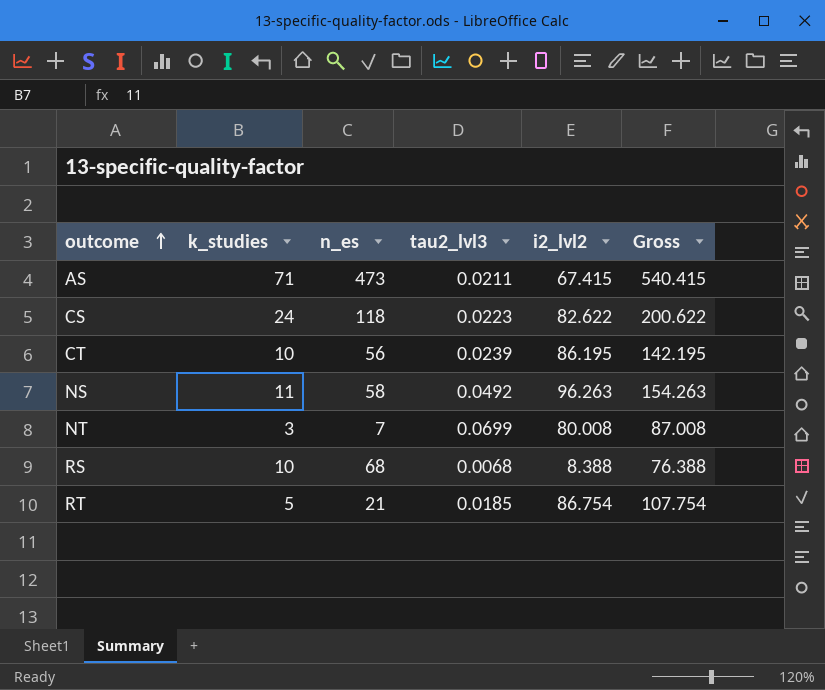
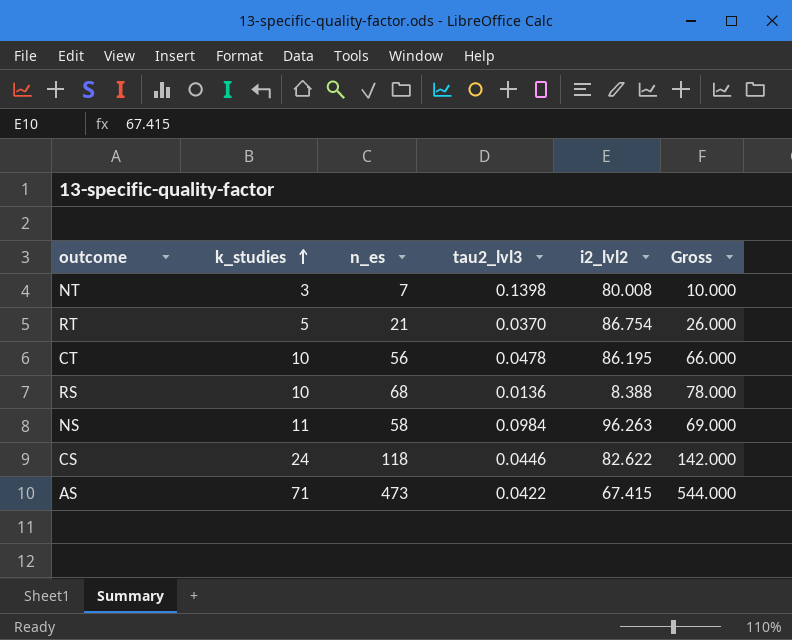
row order: outcome ascending -> k_studies ascending
column Gross | formula: [n_es] + [i2_lvl2] -> [k_studies] + [n_es]
NT | tau2_lvl3: 0.0699 -> 0.1398
RT | tau2_lvl3: 0.0185 -> 0.0370
CT | tau2_lvl3: 0.0239 -> 0.0478
RS | tau2_lvl3: 0.0068 -> 0.0136
NS | tau2_lvl3: 0.0492 -> 0.0984
CS | tau2_lvl3: 0.0223 -> 0.0446
AS | tau2_lvl3: 0.0211 -> 0.0422

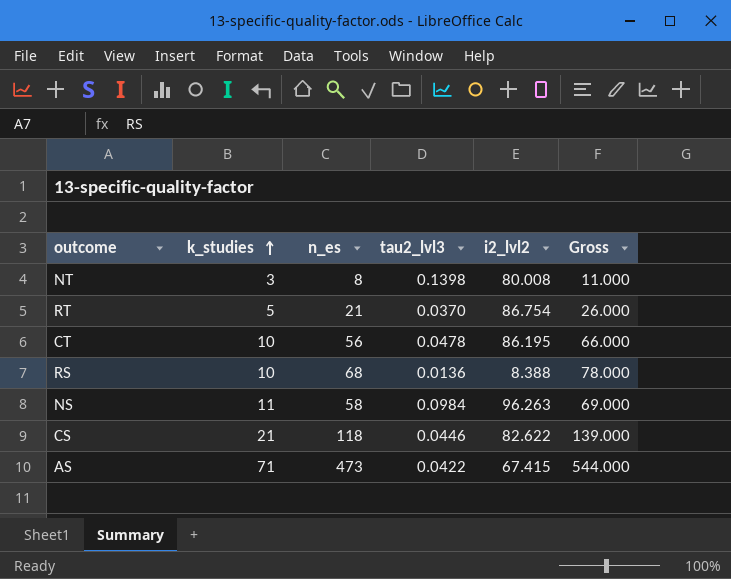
NT | n_es: 7 -> 8
NT | Gross: 10.000 -> 11.000
CS | k_studies: 24 -> 21
CS | Gross: 142.000 -> 139.000

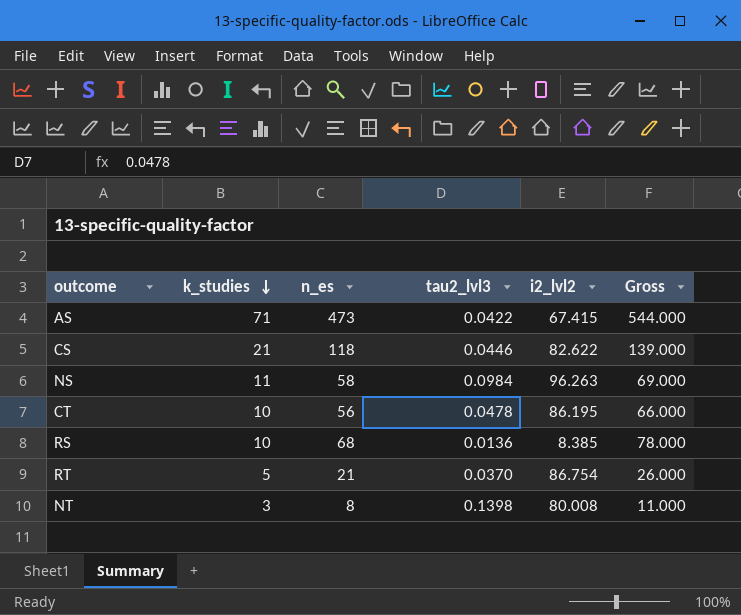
row order: k_studies ascending -> k_studies descending
RS | i2_lvl2: 8.388 -> 8.385

